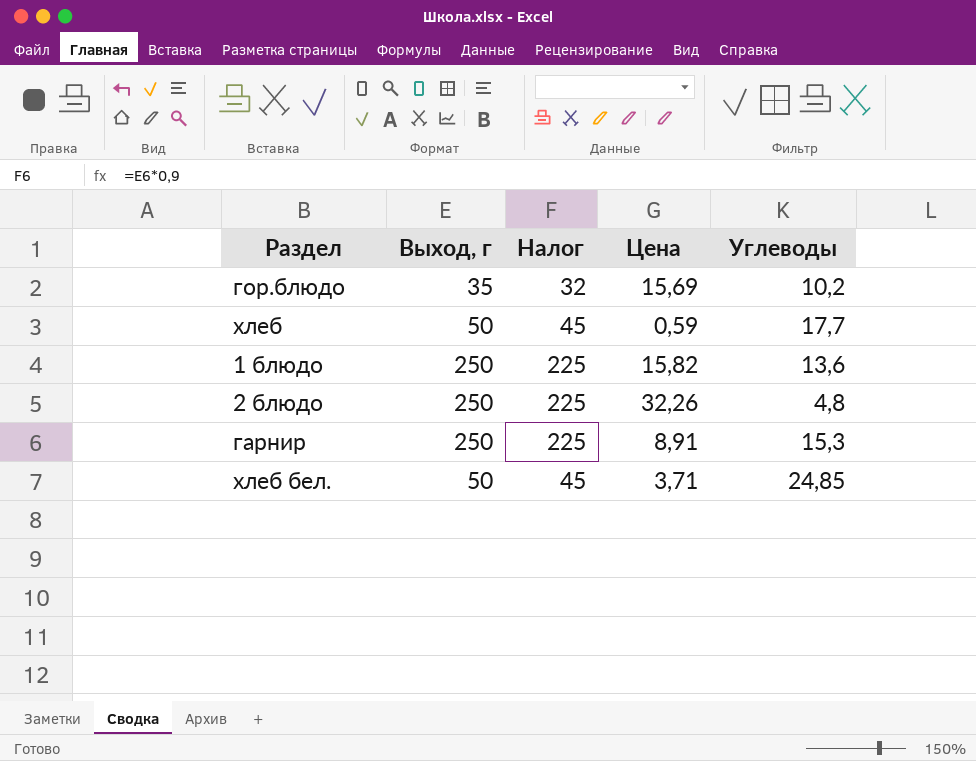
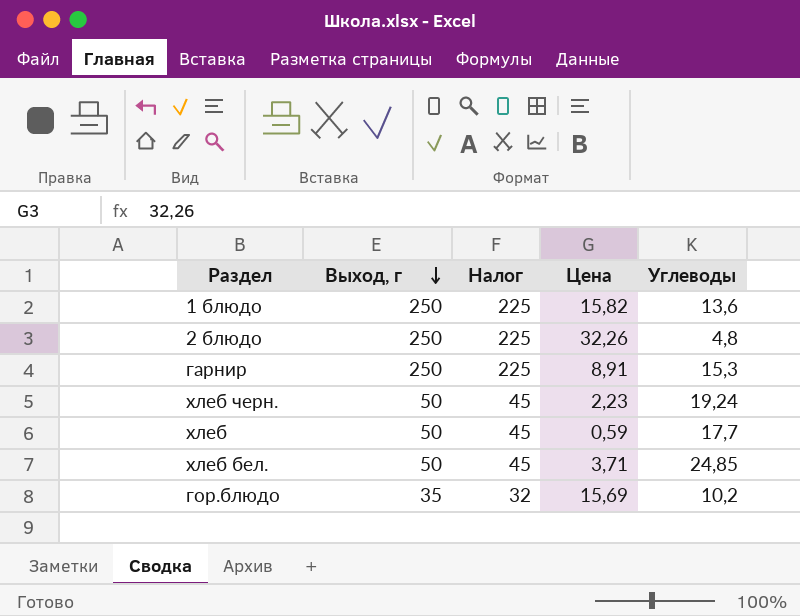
row order: none -> Выход, г descending
row хлеб черн.: none -> 50 | 45 | 2,23 | 19,24

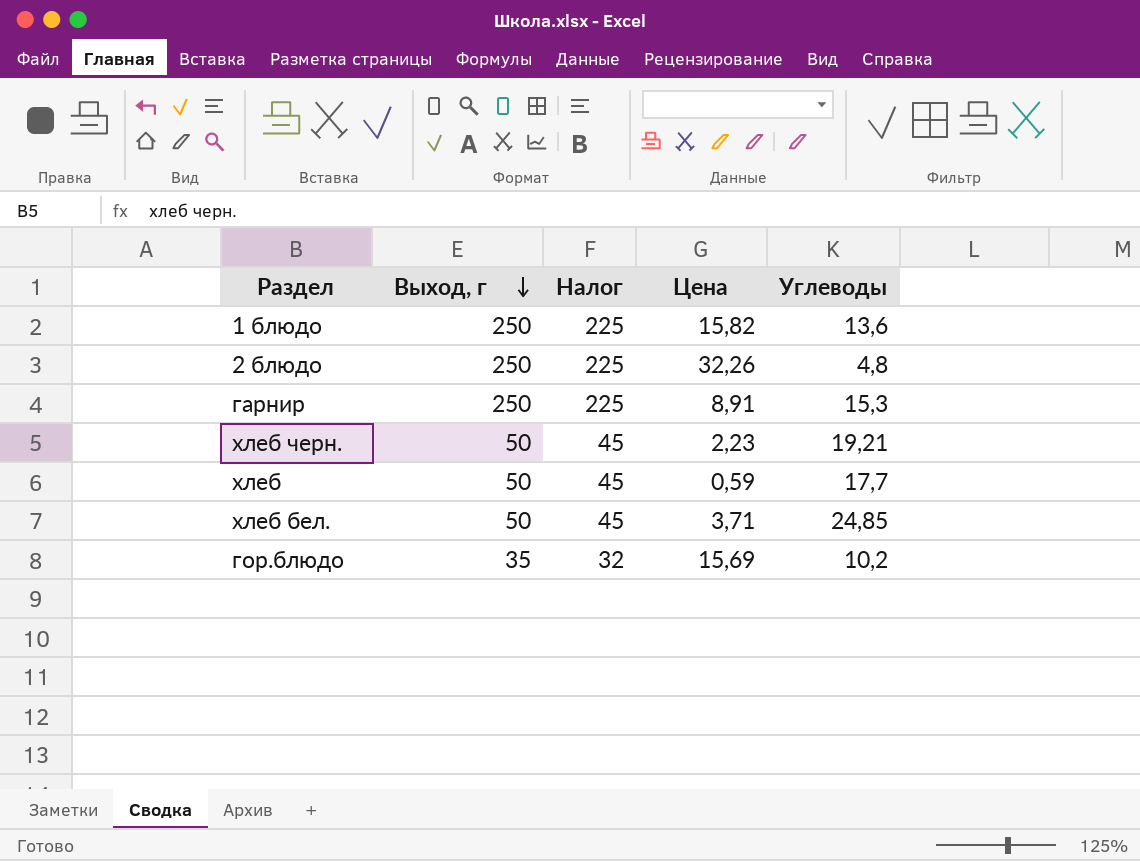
хлеб черн. | Углеводы: 19,24 -> 19,21

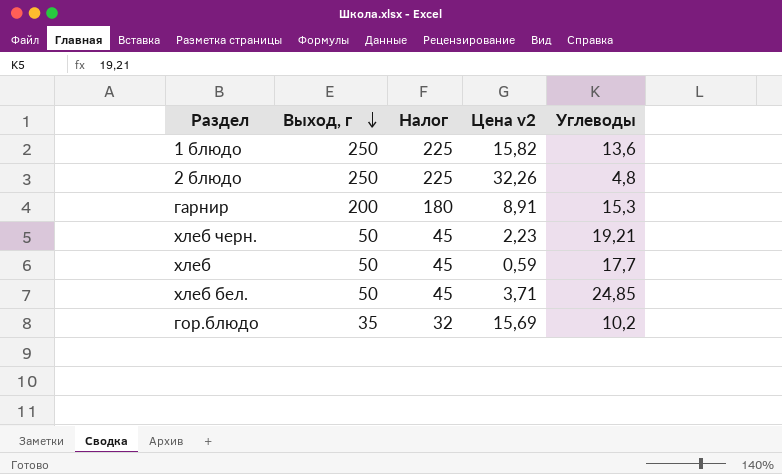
column name: Цена -> Цена v2
гарнир | Выход, г: 250 -> 200
гарнир | Налог: 225 -> 180

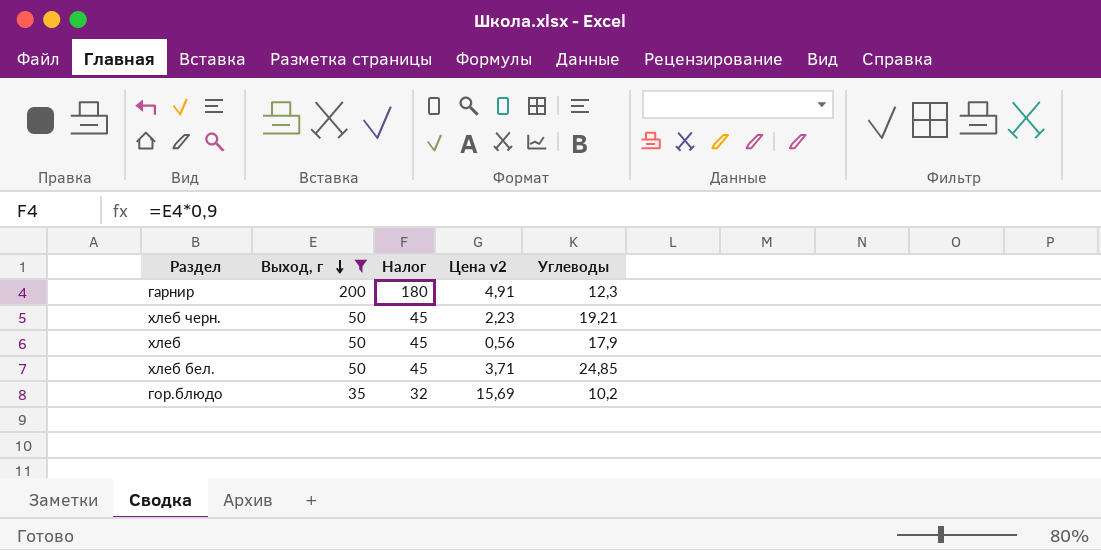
filter: none -> Выход, г != 250
гарнир | Цена v2: 8,91 -> 4,91
гарнир | Углеводы: 15,3 -> 12,3
хлеб | Цена v2: 0,59 -> 0,56
хлеб | Углеводы: 17,7 -> 17,9

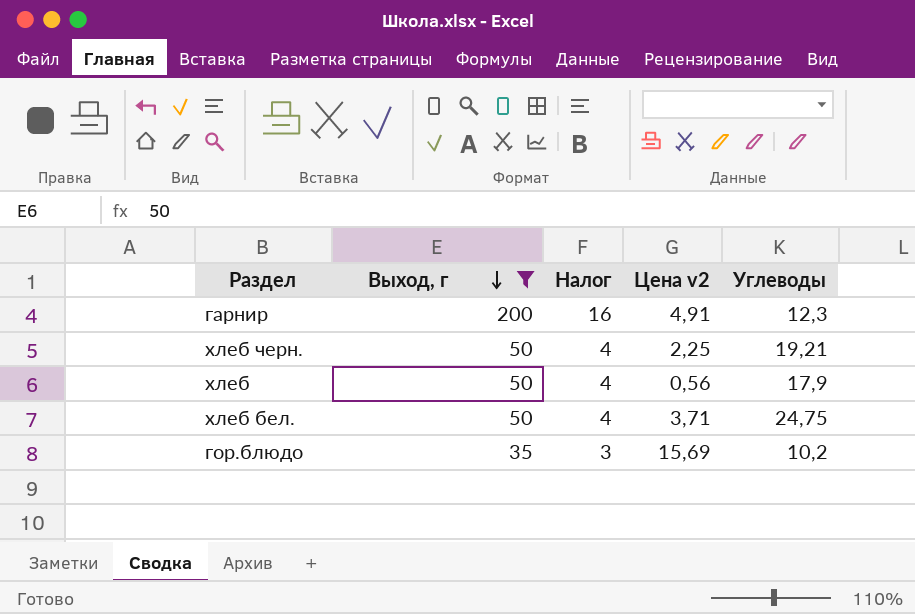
column Налог | formula: [Выход, г] * 0,9 -> [Выход, г] * 0,08
хлеб черн. | Цена v2: 2,23 -> 2,25
хлеб бел. | Углеводы: 24,85 -> 24,75

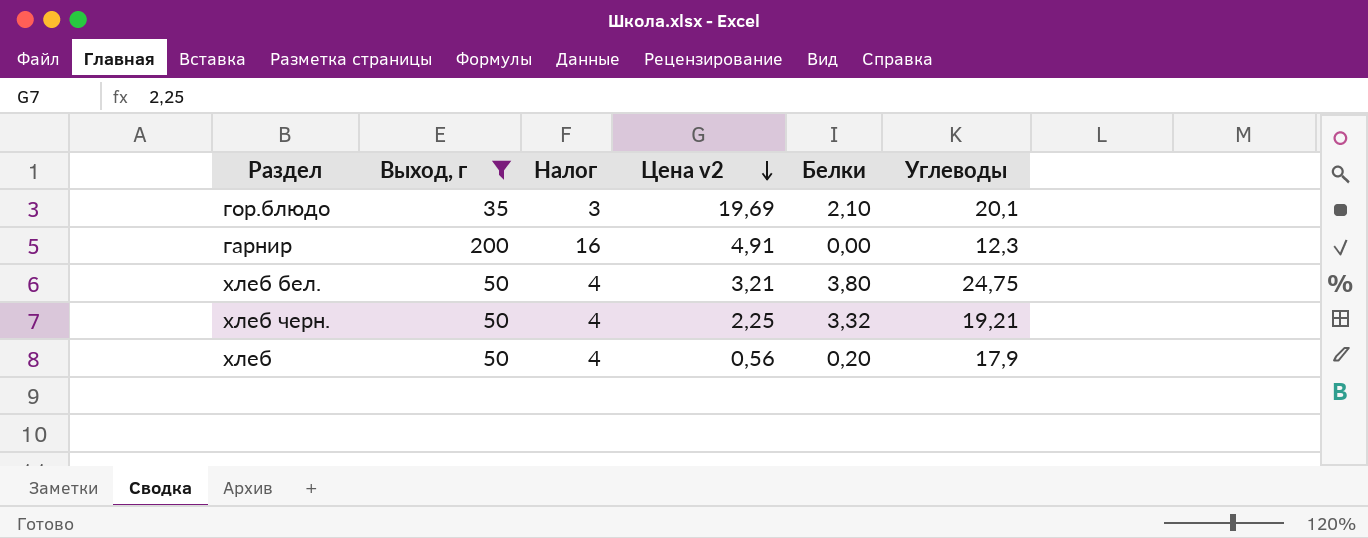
row order: Выход, г descending -> Цена v2 descending
column Белки | position: none -> 5
гор.блюдо | Цена v2: 15,69 -> 19,69
гор.блюдо | Углеводы: 10,2 -> 20,1
хлеб бел. | Цена v2: 3,71 -> 3,21

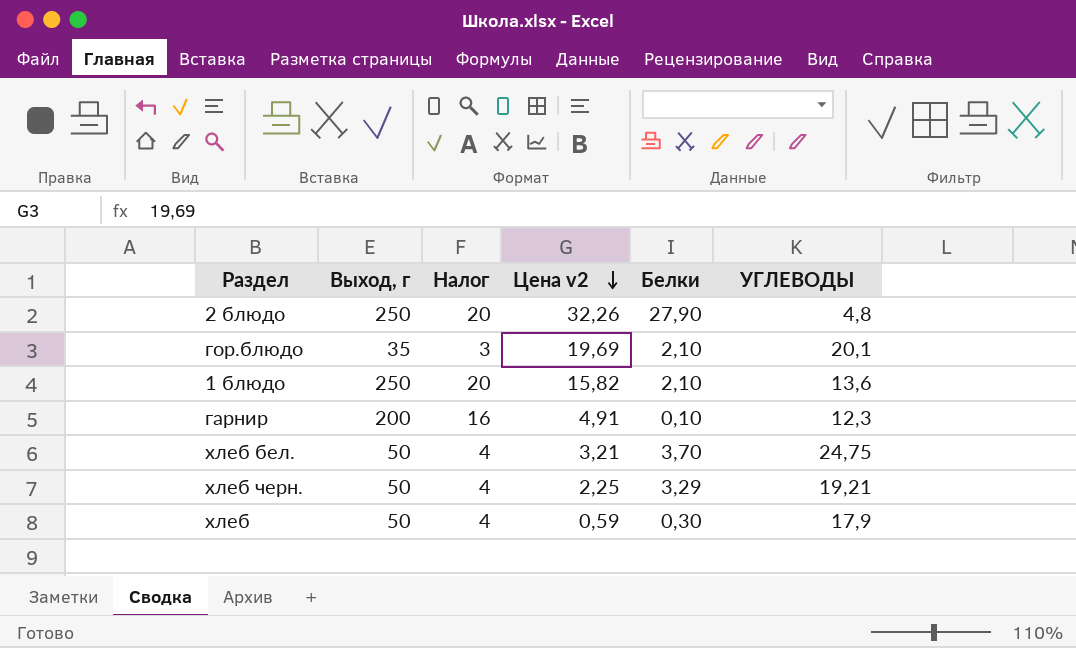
filter: Выход, г != 250 -> none
column name: Углеводы -> УГЛЕВОДЫ
гарнир | Белки: 0,00 -> 0,10
хлеб бел. | Белки: 3,80 -> 3,70
хлеб черн. | Белки: 3,32 -> 3,29
хлеб | Цена v2: 0,56 -> 0,59
хлеб | Белки: 0,20 -> 0,30

